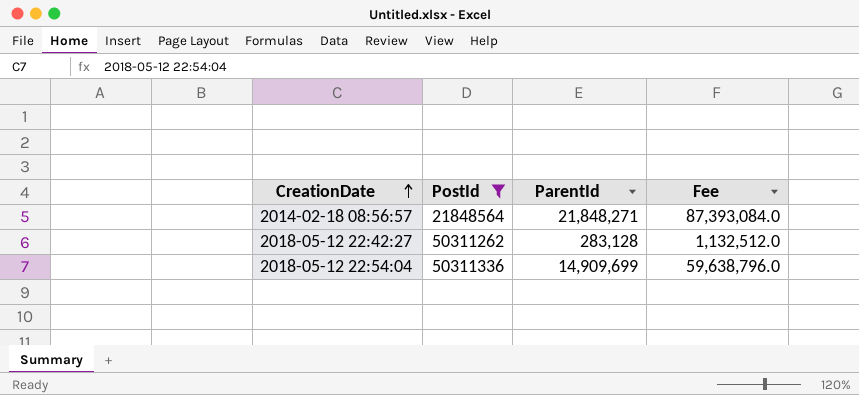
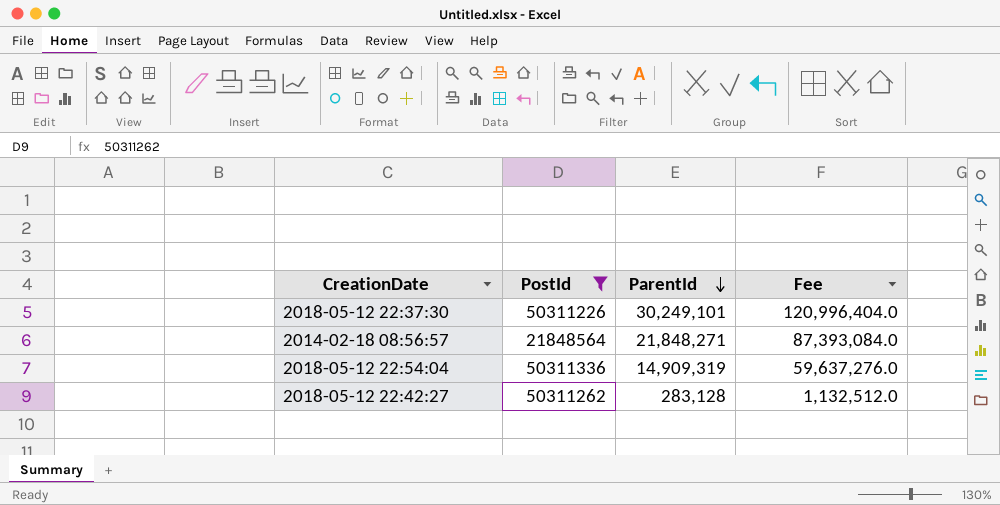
row order: CreationDate ascending -> ParentId descending
row 2018-05-12 22:37:30: none -> 50311226 | 30,249,101 | 120,996,404.0
2018-05-12 22:54:04 | ParentId: 14,909,699 -> 14,909,319
2018-05-12 22:54:04 | Fee: 59,638,796.0 -> 59,637,276.0

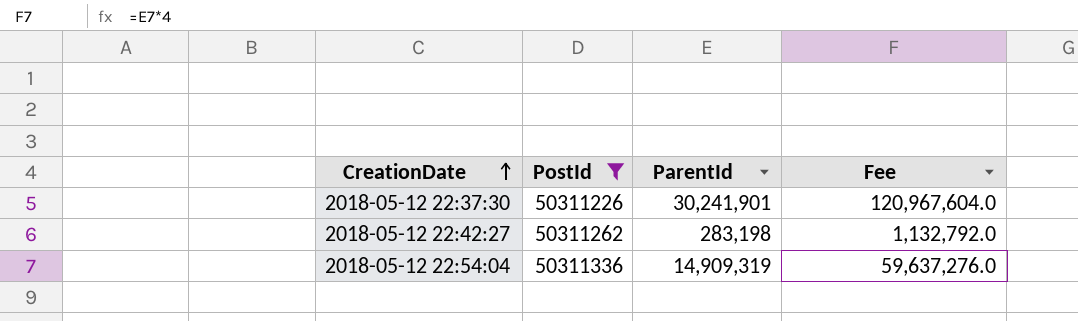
row order: ParentId descending -> CreationDate ascending
row 2014-02-18 08:56:57: 21848564 | 21,848,271 | 87,393,084.0 -> none
2018-05-12 22:37:30 | ParentId: 30,249,101 -> 30,241,901
2018-05-12 22:37:30 | Fee: 120,996,404.0 -> 120,967,604.0
2018-05-12 22:42:27 | ParentId: 283,128 -> 283,198
2018-05-12 22:42:27 | Fee: 1,132,512.0 -> 1,132,792.0

